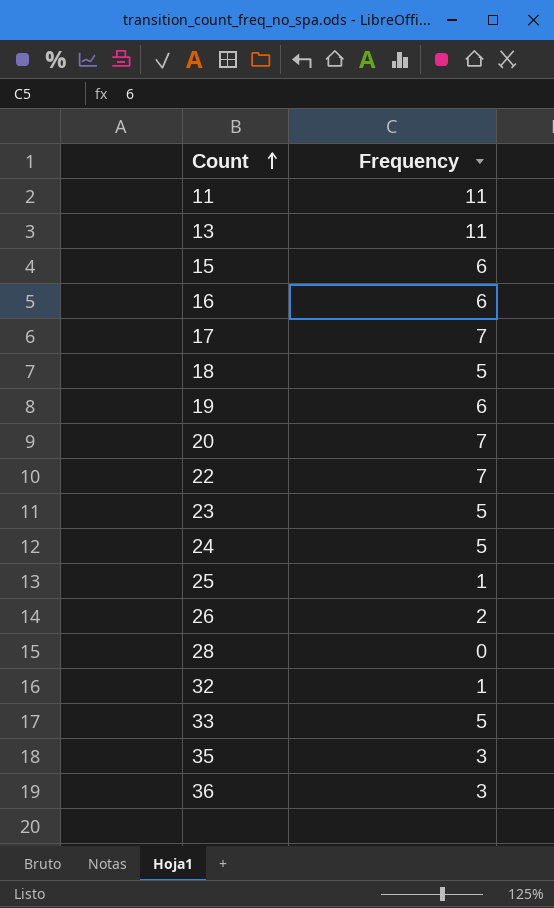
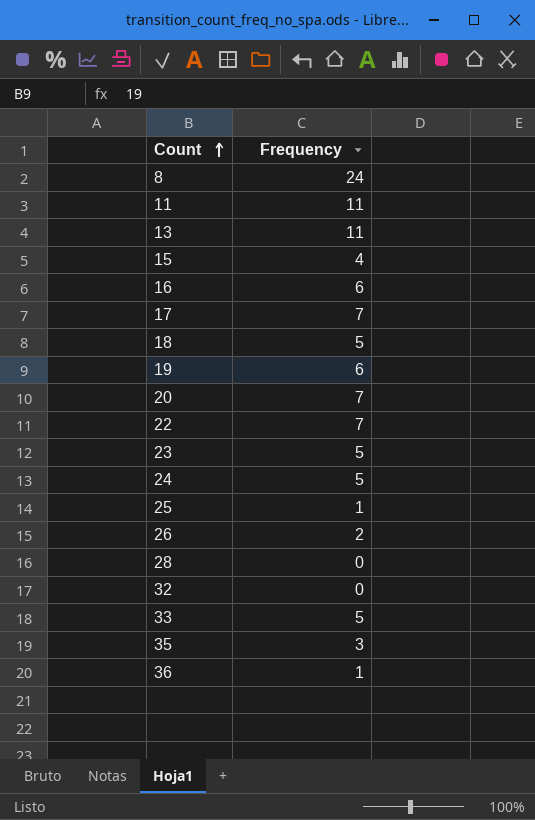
row 8: none -> 24
15 | Frequency: 6 -> 4
32 | Frequency: 1 -> 0
36 | Frequency: 3 -> 1

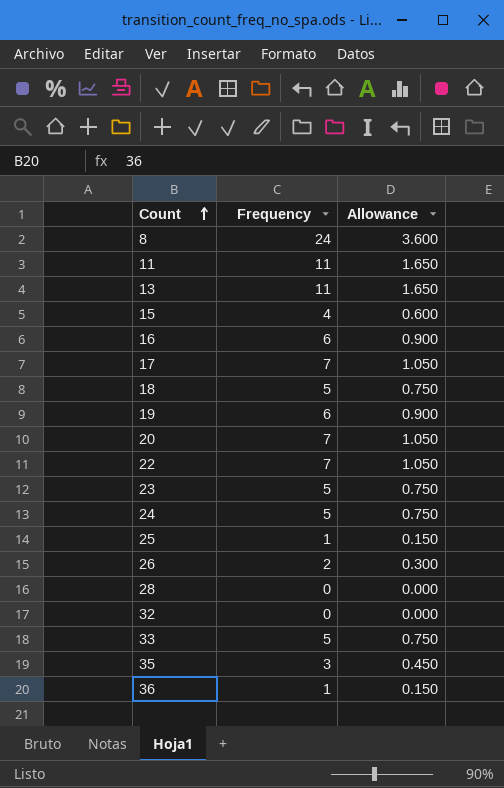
column Allowance | formula: none -> [Frequency] * 0.15

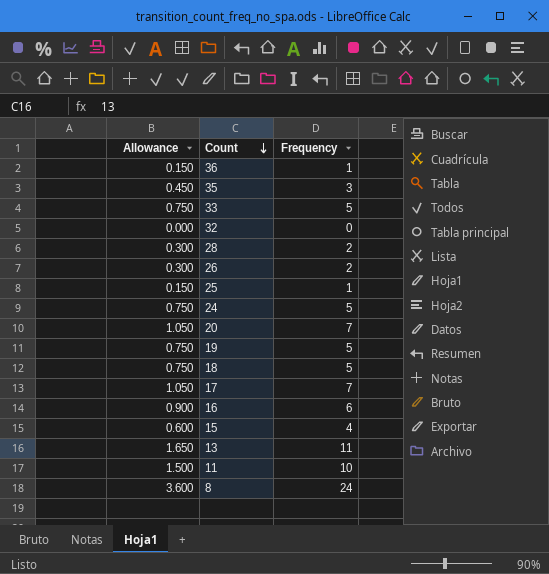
row order: Count ascending -> Count descending
column Allowance | position: 3 -> 1
row 22: 7 | 1.050 -> none
row 23: 5 | 0.750 -> none
28 | Allowance: 0.000 -> 0.300
28 | Frequency: 0 -> 2
19 | Allowance: 0.900 -> 0.750
19 | Frequency: 6 -> 5
11 | Allowance: 1.650 -> 1.500
11 | Frequency: 11 -> 10

